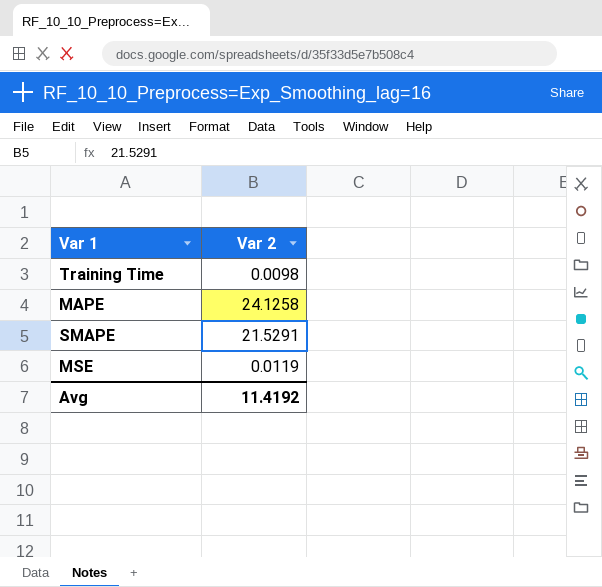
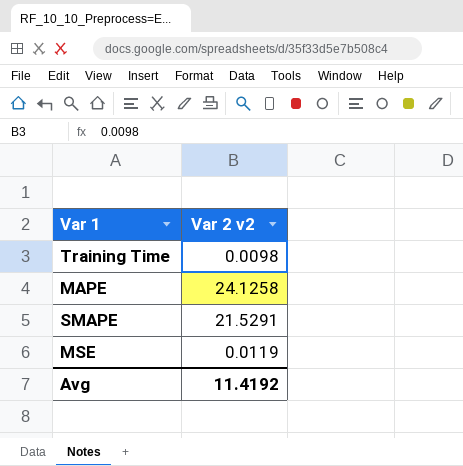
column name: Var 2 -> Var 2 v2

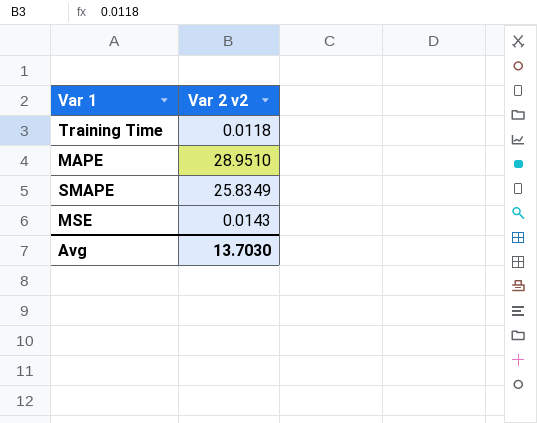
Training Time | Var 2 v2: 0.0098 -> 0.0118
MAPE | Var 2 v2: 24.1258 -> 28.9510
SMAPE | Var 2 v2: 21.5291 -> 25.8349
MSE | Var 2 v2: 0.0119 -> 0.0143
Avg | Var 2 v2: 11.4192 -> 13.7030

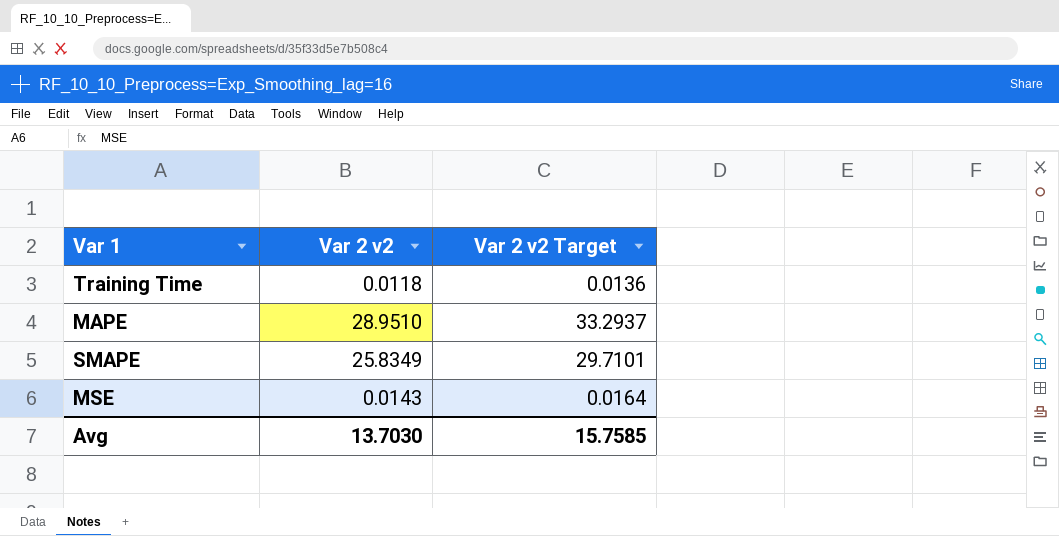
column Var 2 v2 Target | formula: none -> [Var 2 v2] * 1.15

